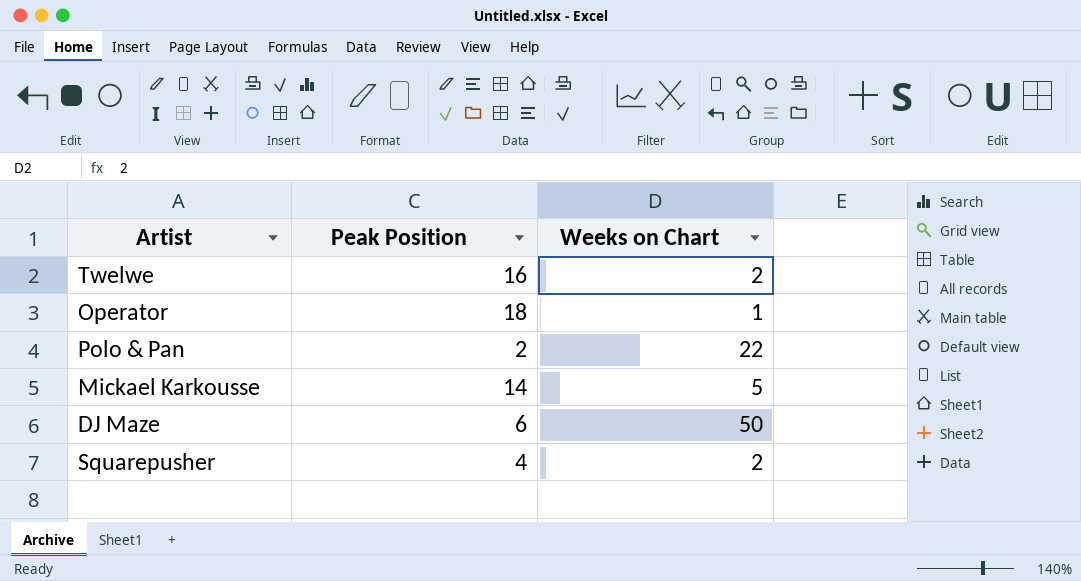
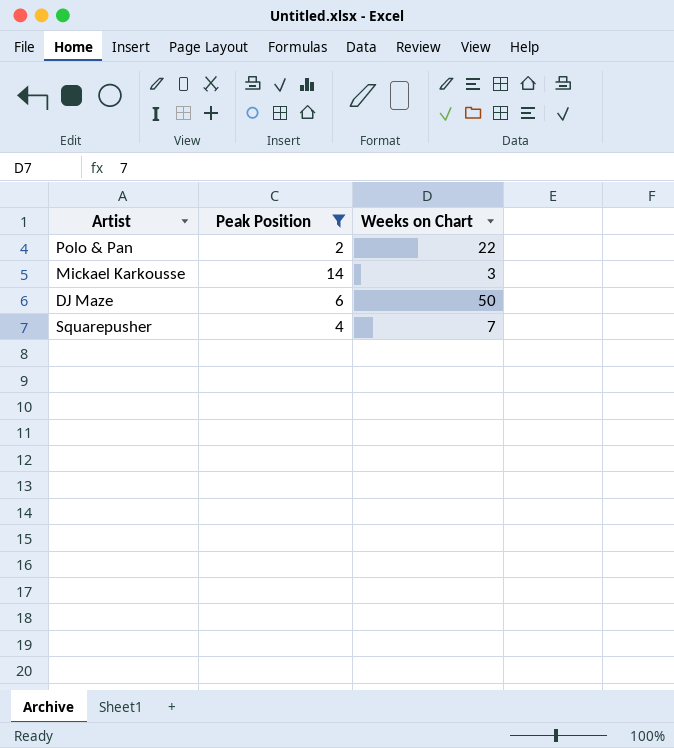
filter: none -> Peak Position <= 14
Mickael Karkousse | Weeks on Chart: 5 -> 3
Squarepusher | Weeks on Chart: 2 -> 7

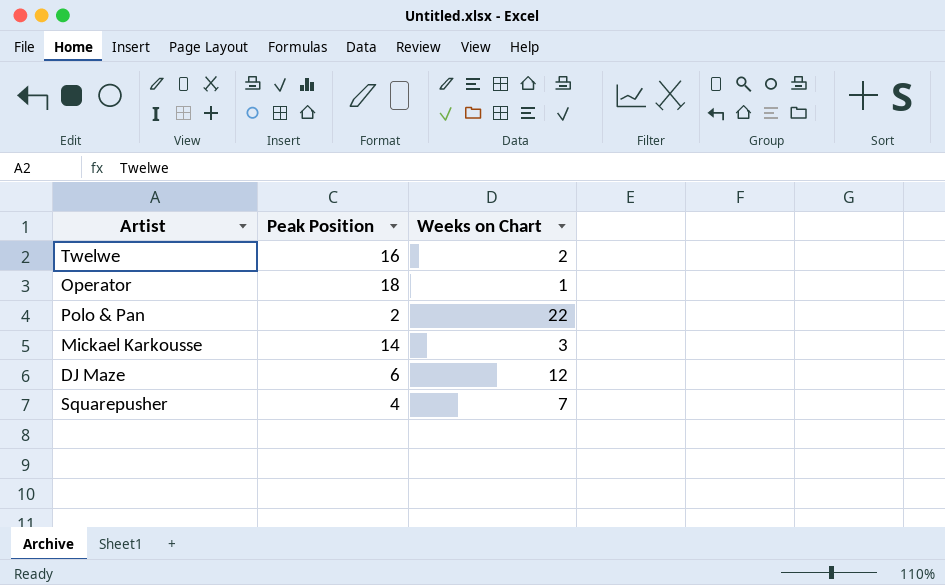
filter: Peak Position <= 14 -> none
DJ Maze | Weeks on Chart: 50 -> 12

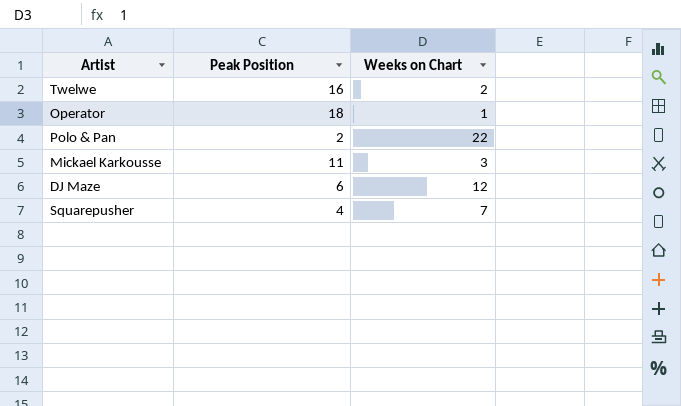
Mickael Karkousse | Peak Position: 14 -> 11

